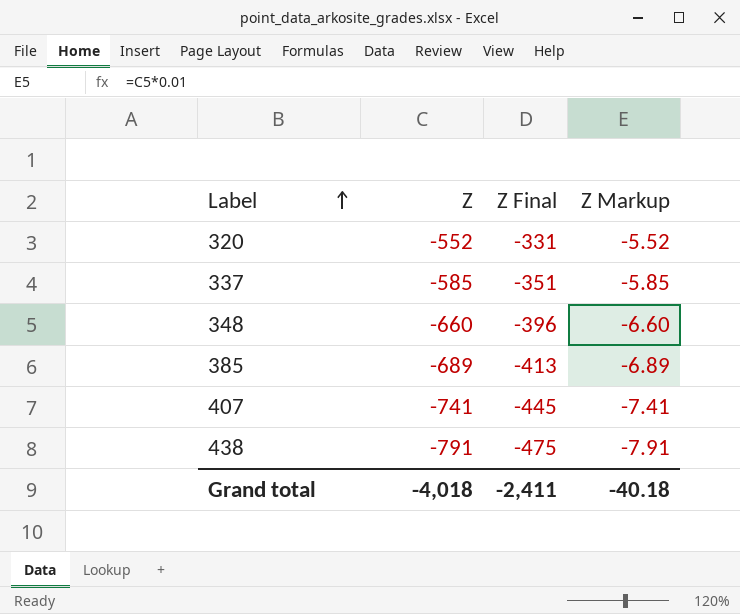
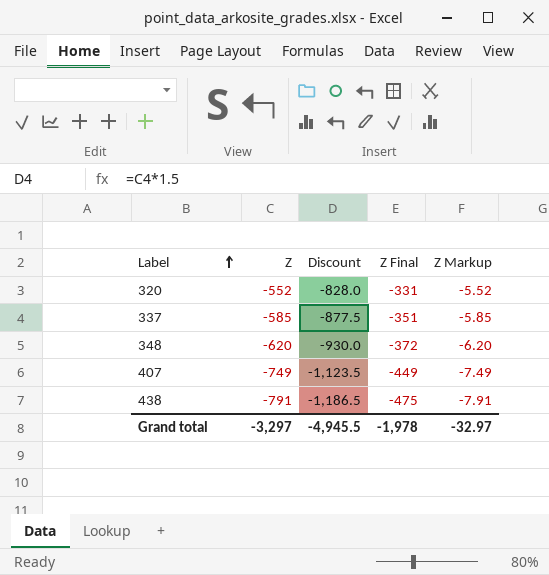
column Discount | formula: none -> [Z] * 1.5
row 385: -689 | -413 | -6.89 -> none
348 | Z: -660 -> -620
348 | Z Final: -396 -> -372
348 | Z Markup: -6.60 -> -6.20
407 | Z: -741 -> -749
407 | Z Final: -445 -> -449
407 | Z Markup: -7.41 -> -7.49
Grand total | Z: -4,018 -> -3,297
Grand total | Z Final: -2,411 -> -1,978
Grand total | Z Markup: -40.18 -> -32.97

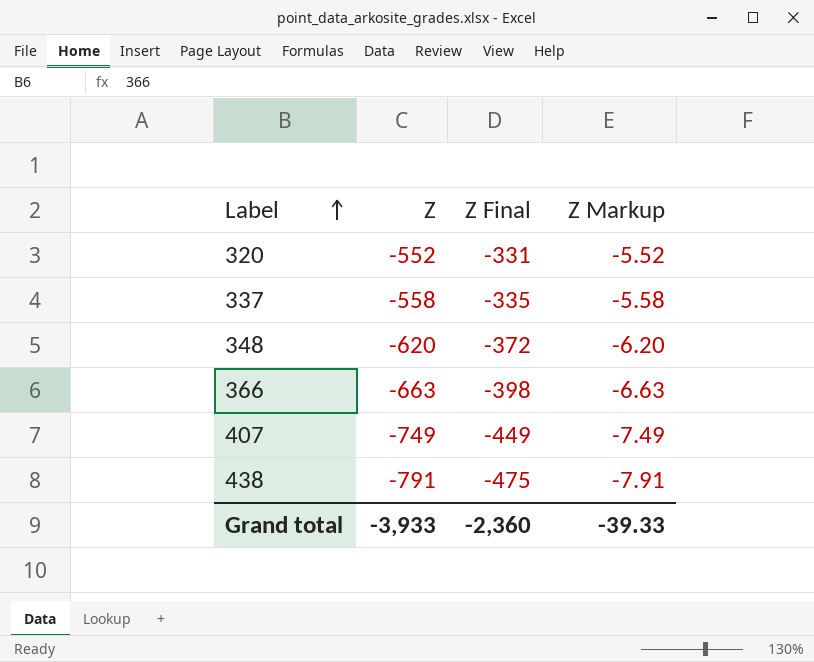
column Discount | formula: [Z] * 1.5 -> none
337 | Z: -585 -> -558
337 | Z Final: -351 -> -335
337 | Z Markup: -5.85 -> -5.58
row 366: none -> -663 | -398 | -6.63
Grand total | Z: -3,297 -> -3,933
Grand total | Z Final: -1,978 -> -2,360
Grand total | Z Markup: -32.97 -> -39.33

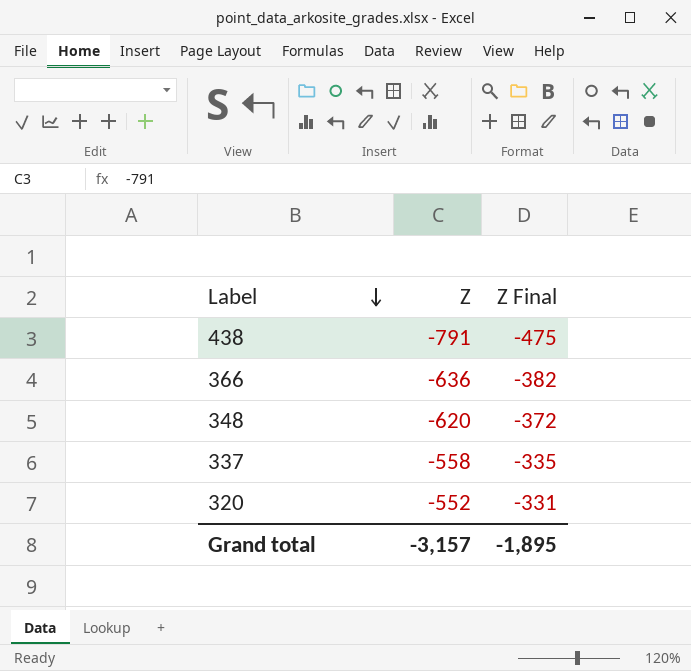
row order: Label ascending -> Label descending
column Z Markup | formula: [Z] * 0.01 -> none
row 407: -749 | -449 | -7.49 -> none
366 | Z: -663 -> -636
366 | Z Final: -398 -> -382
Grand total | Z: -3,933 -> -3,157
Grand total | Z Final: -2,360 -> -1,895

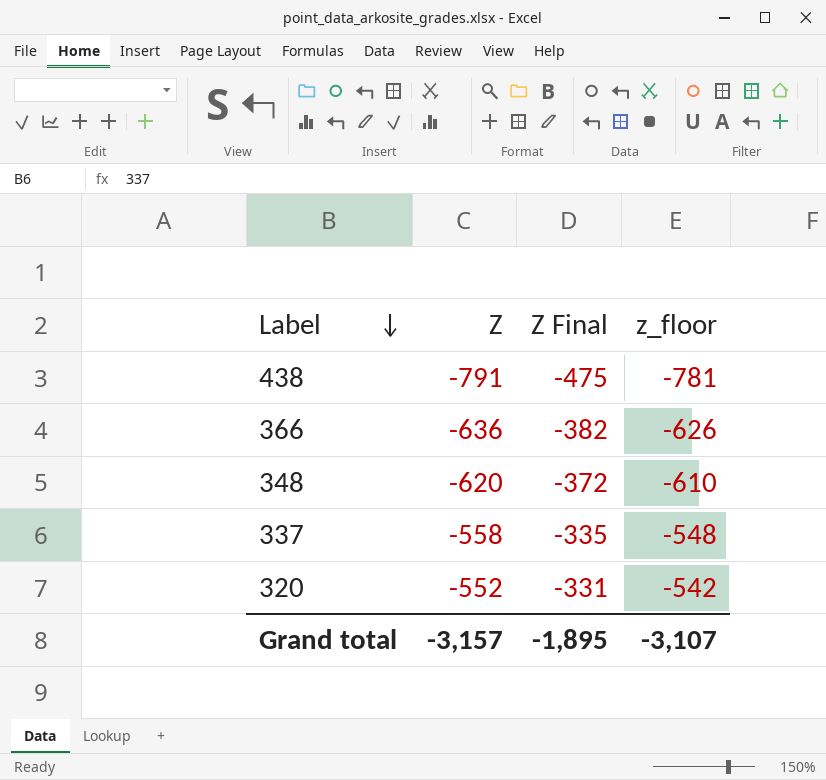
column z_floor | formula: none -> [Z] + 10

